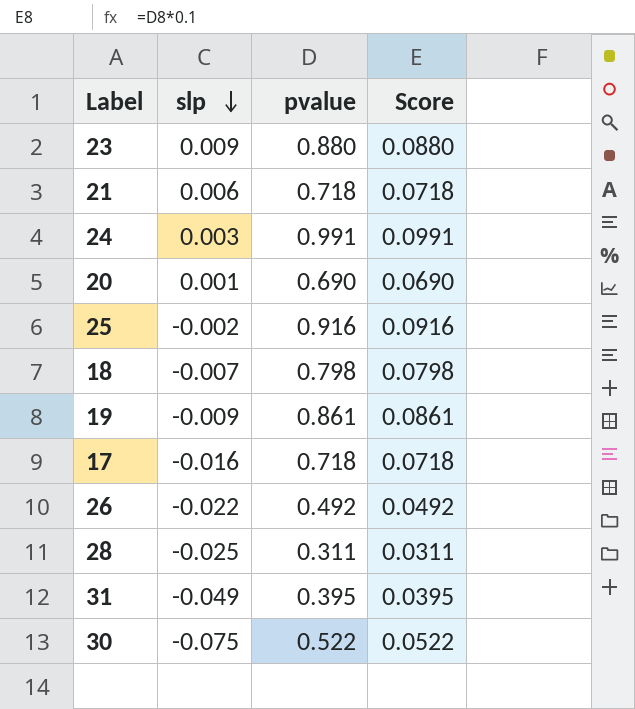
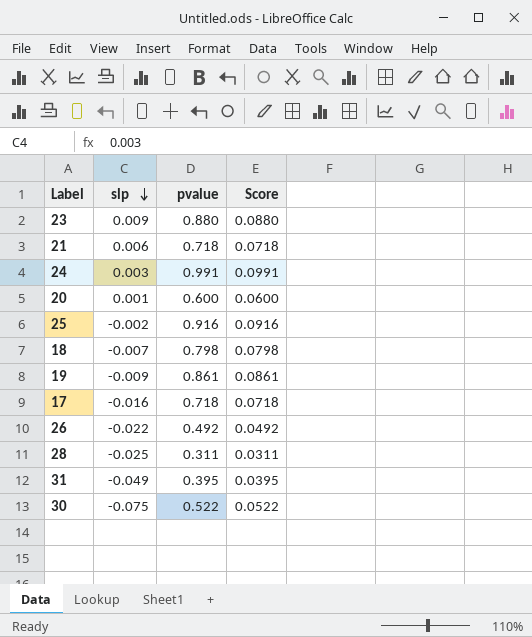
20 | pvalue: 0.690 -> 0.600
20 | Score: 0.0690 -> 0.0600

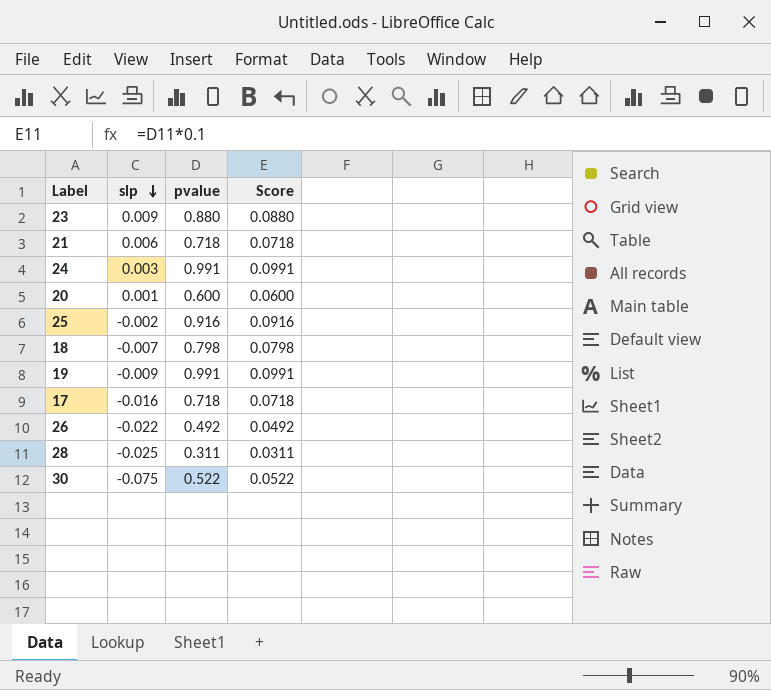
row 31: -0.049 | 0.395 | 0.0395 -> none
19 | pvalue: 0.861 -> 0.991
19 | Score: 0.0861 -> 0.0991

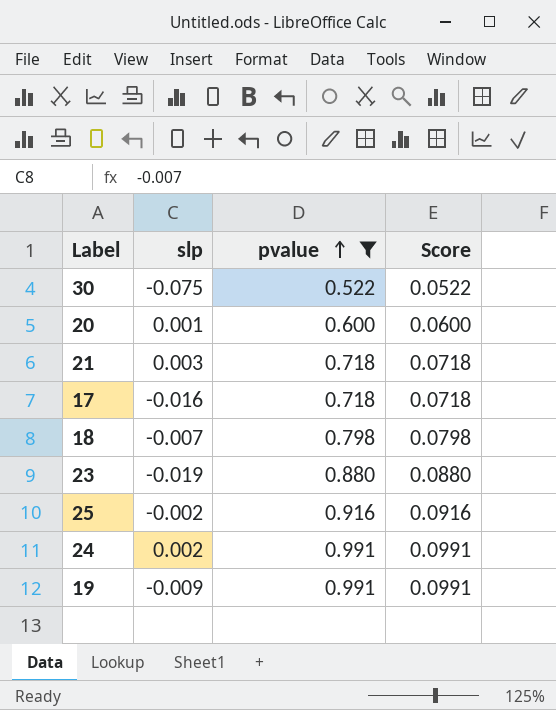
filter: none -> pvalue >= 0.522
row order: slp descending -> pvalue ascending
21 | slp: 0.006 -> 0.003
23 | slp: 0.009 -> -0.019
24 | slp: 0.003 -> 0.002

